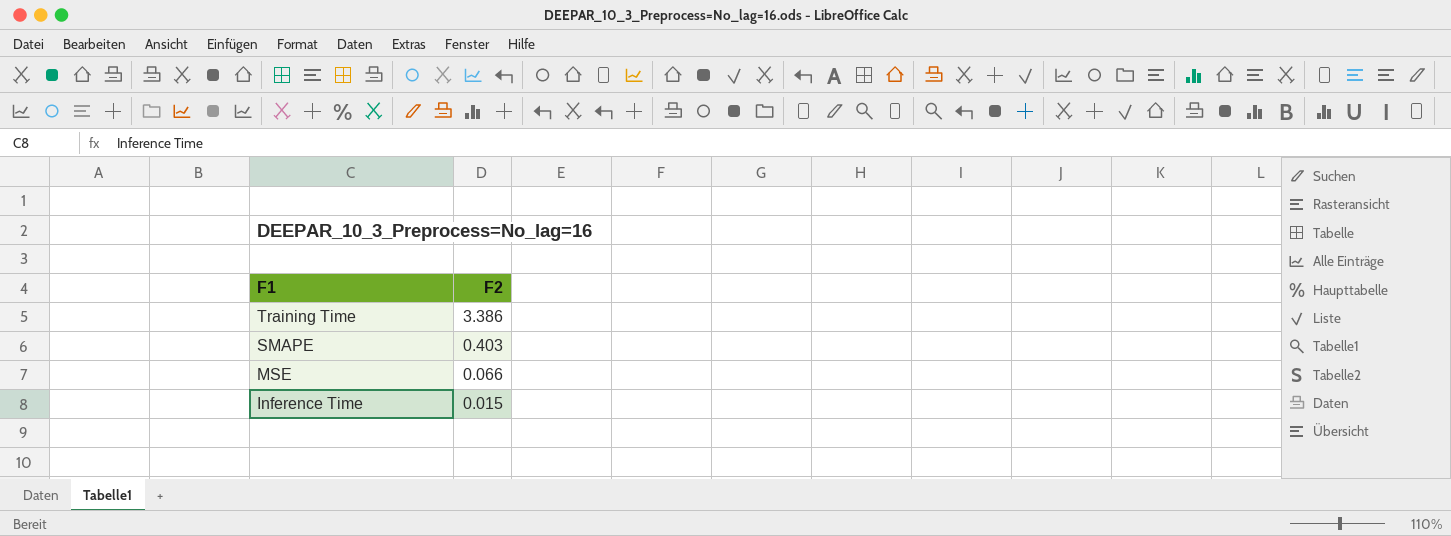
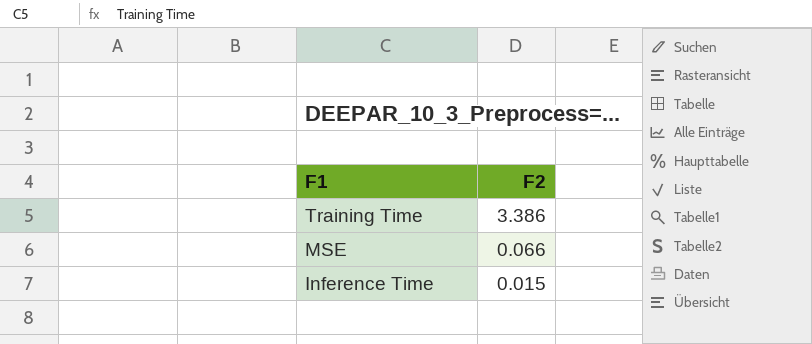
row SMAPE: 0.403 -> none

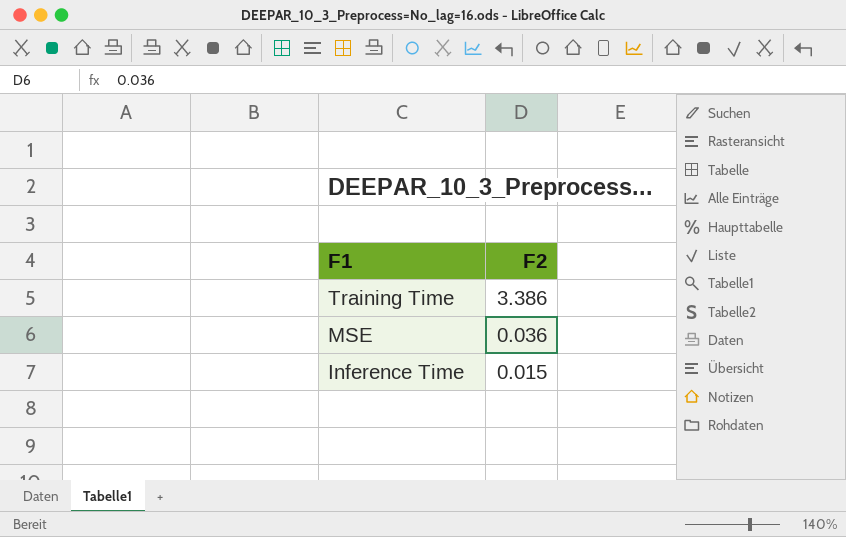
MSE | F2: 0.066 -> 0.036

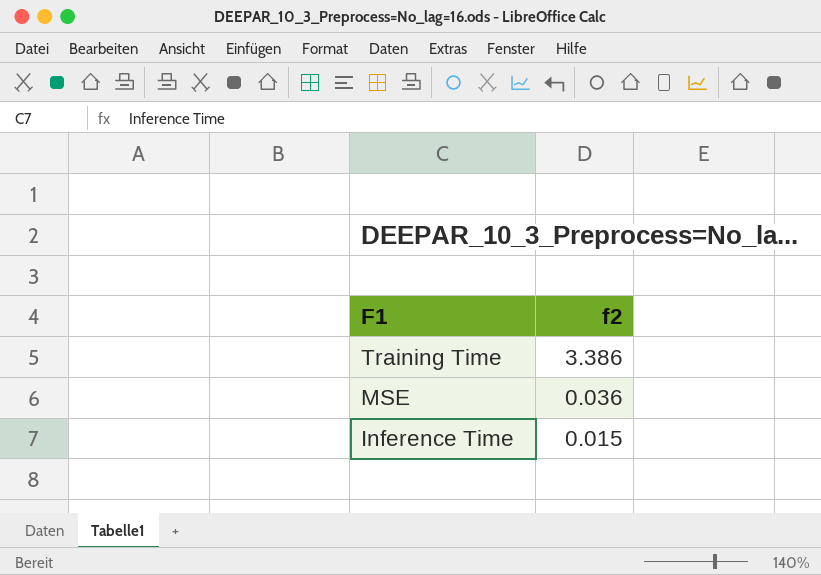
column name: F2 -> f2

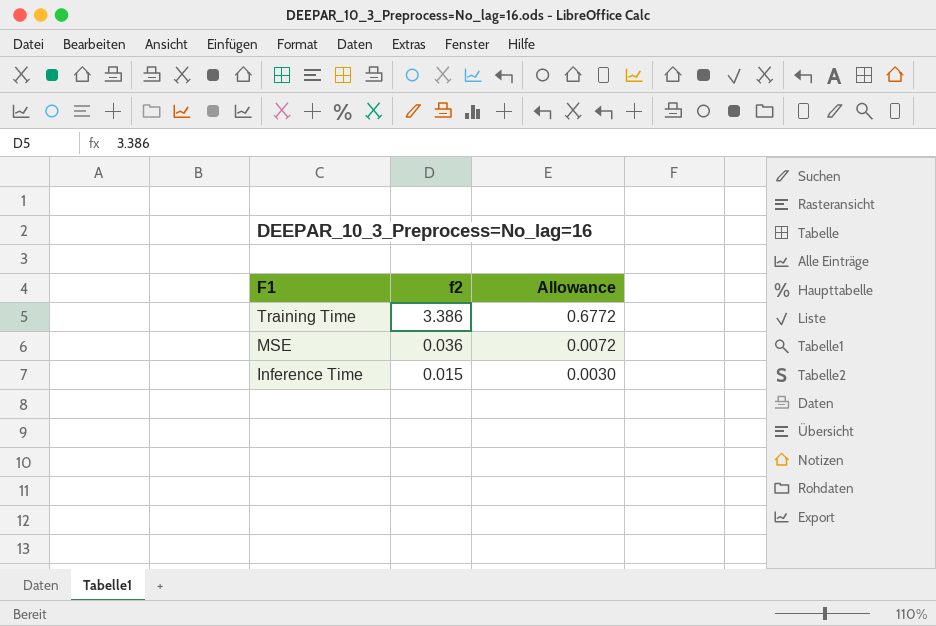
column Allowance | formula: none -> [f2] * 0.2

